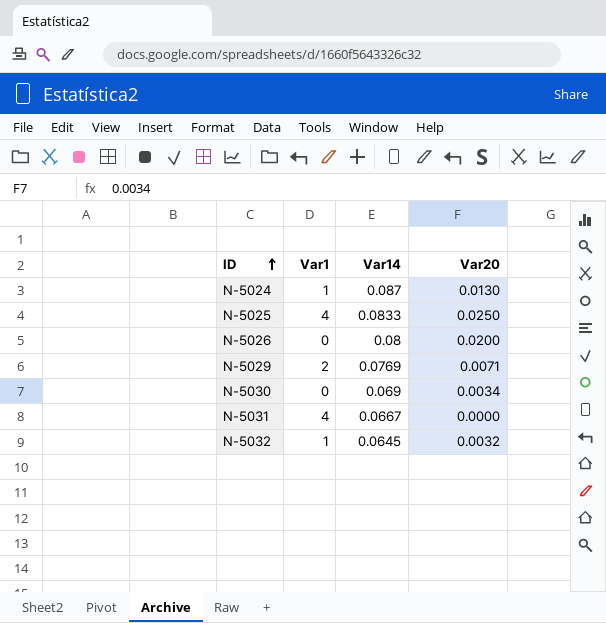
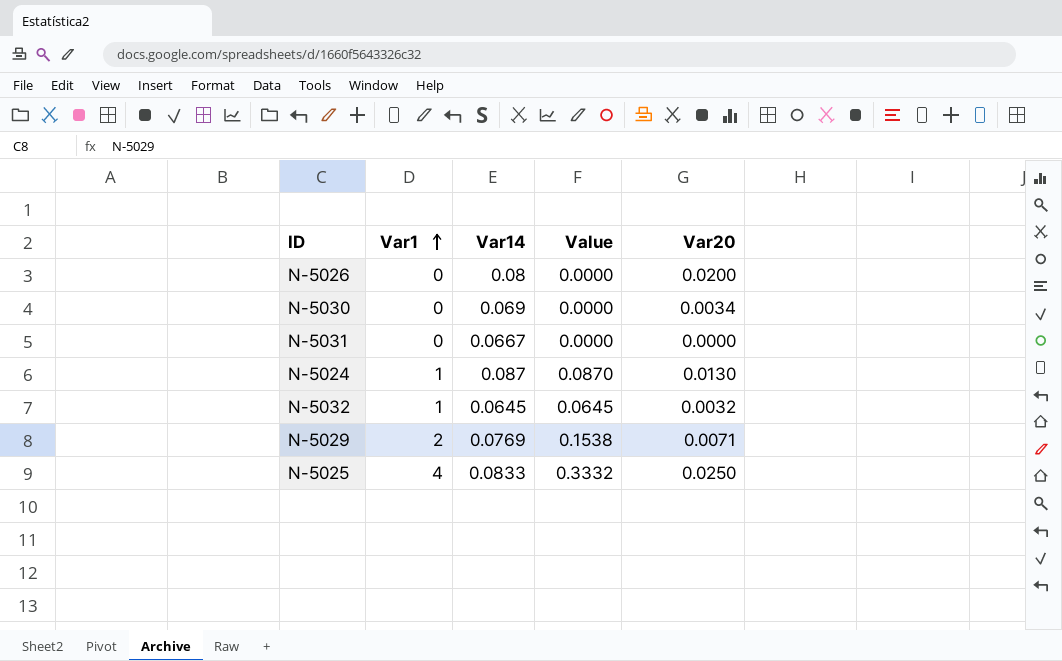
row order: ID ascending -> Var1 ascending
column Value | formula: none -> [Var1] * [Var14]
N-5031 | Var1: 4 -> 0

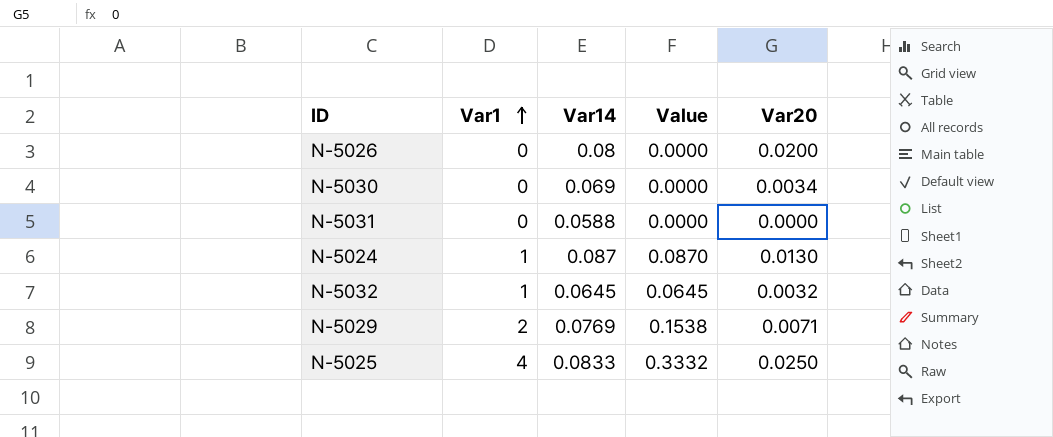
N-5031 | Var14: 0.0667 -> 0.0588

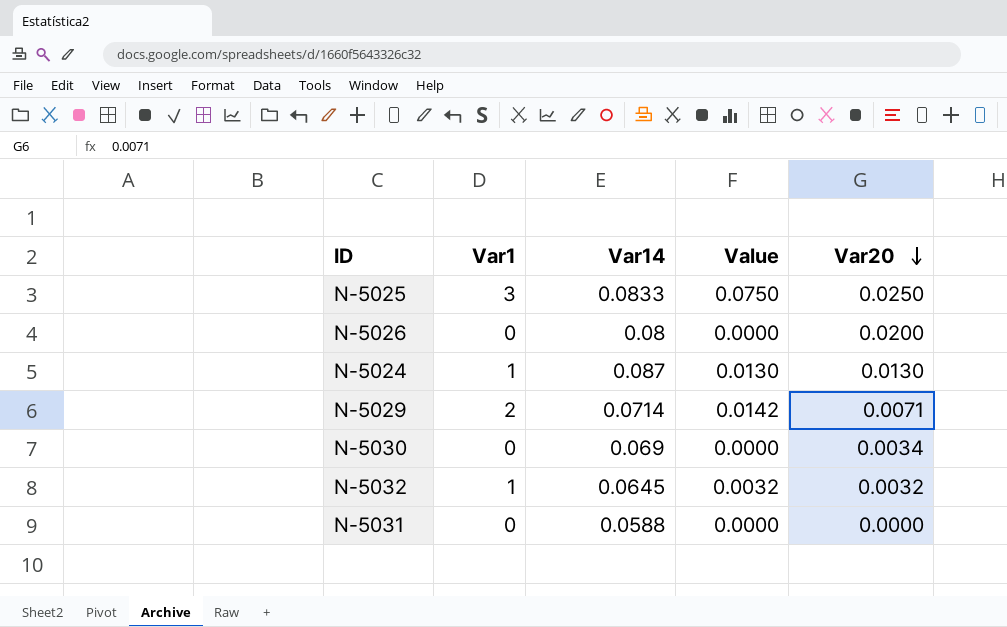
row order: Var1 ascending -> Var20 descending
column Value | formula: [Var1] * [Var14] -> [Var1] * [Var20]
N-5025 | Var1: 4 -> 3
N-5029 | Var14: 0.0769 -> 0.0714

